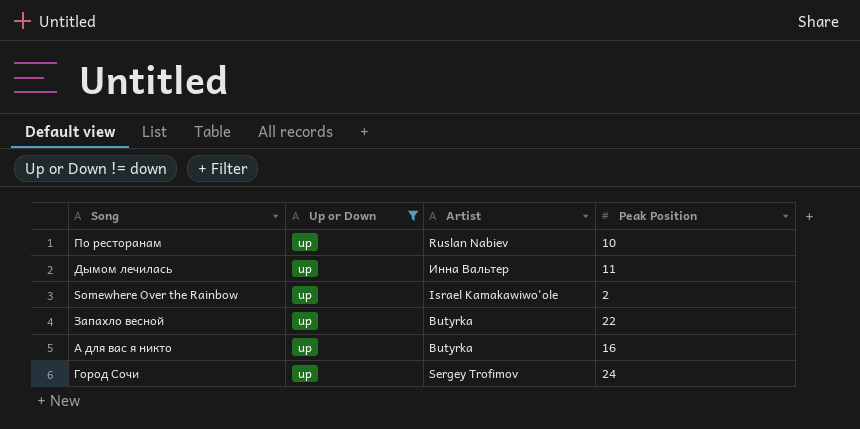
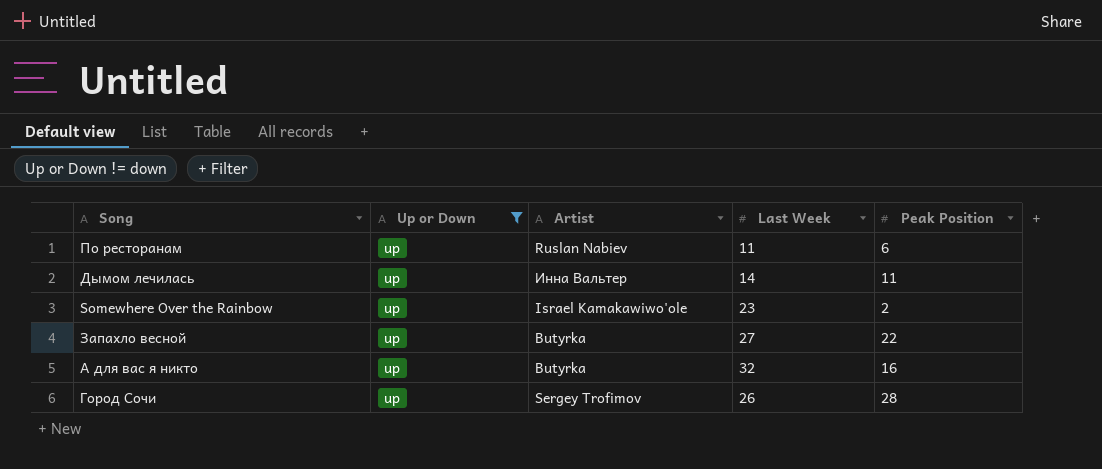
column Last Week | position: none -> 4
По ресторанам | Peak Position: 10 -> 6
Город Сочи | Peak Position: 24 -> 28

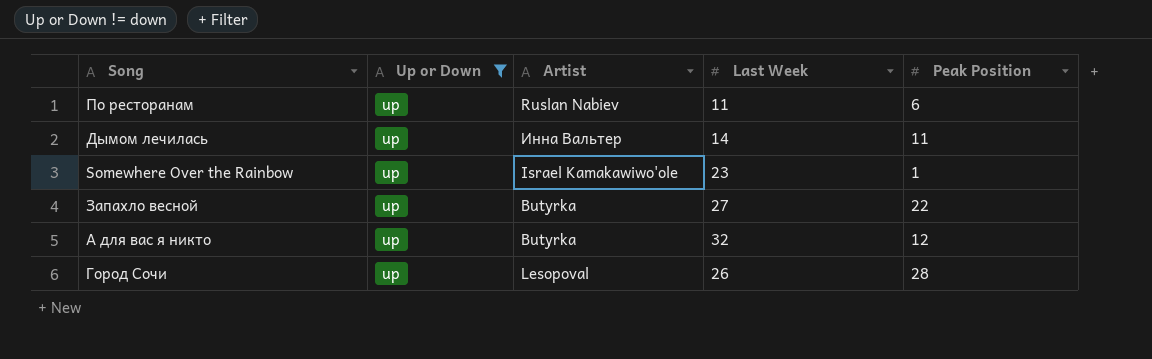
Somewhere Over the Rainbow | Peak Position: 2 -> 1
А для вас я никто | Peak Position: 16 -> 12
Город Сочи | Artist: Sergey Trofimov -> Lesopoval

